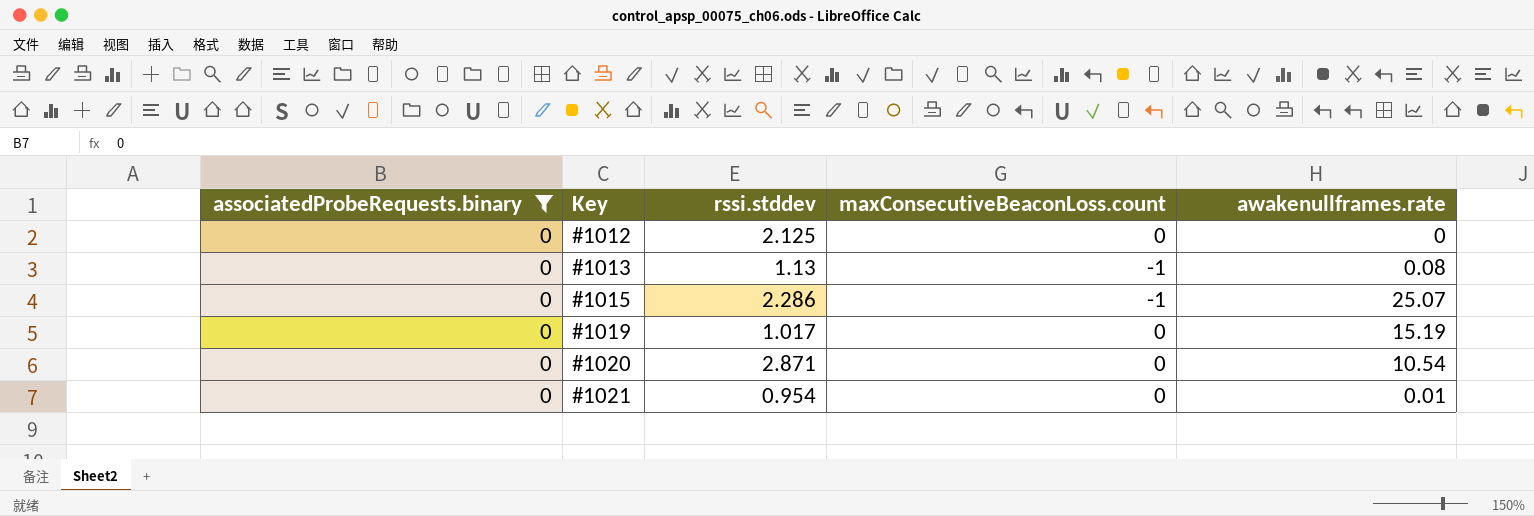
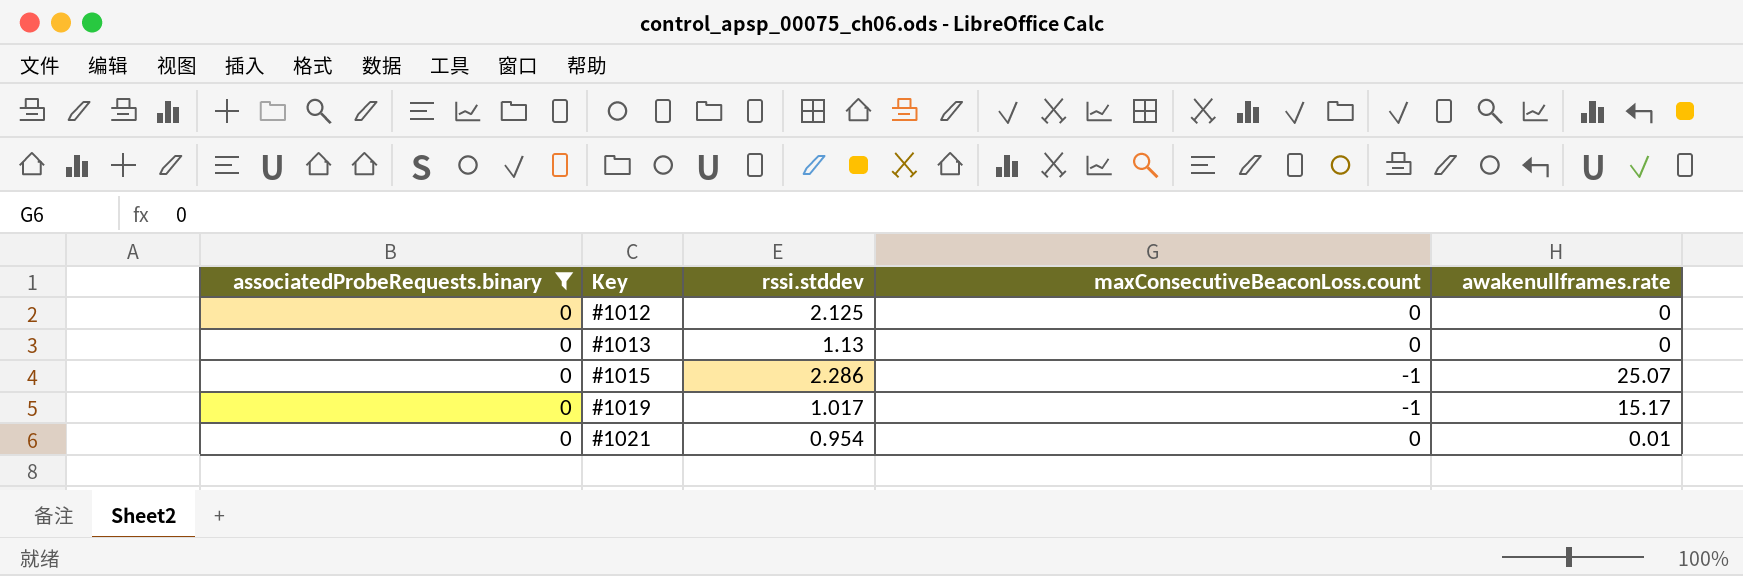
row #1020: 0 | 2.871 | 0 | 10.54 -> none
#1013 | maxConsecutiveBeaconLoss.count: -1 -> 0
#1013 | awakenullframes.rate: 0.08 -> 0
#1019 | maxConsecutiveBeaconLoss.count: 0 -> -1
#1019 | awakenullframes.rate: 15.19 -> 15.17

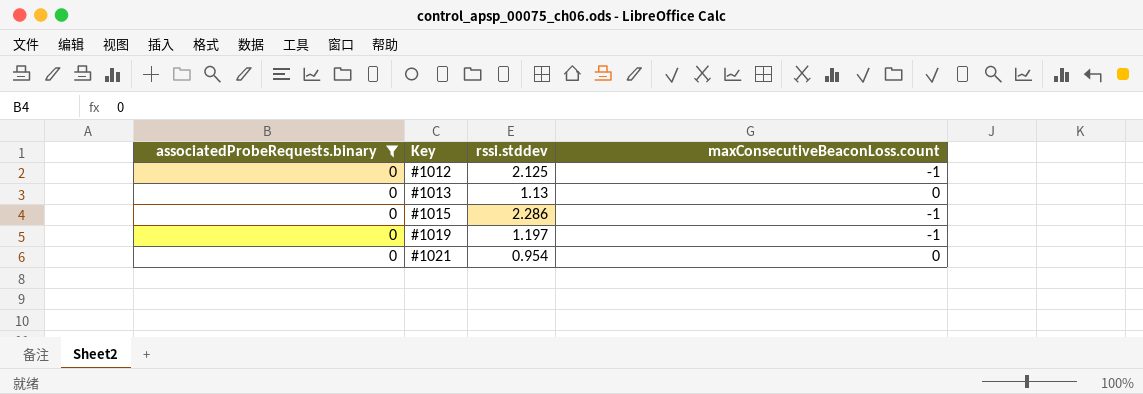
column awakenullframes.rate | position: 5 -> none
#1012 | maxConsecutiveBeaconLoss.count: 0 -> -1
#1019 | rssi.stddev: 1.017 -> 1.197

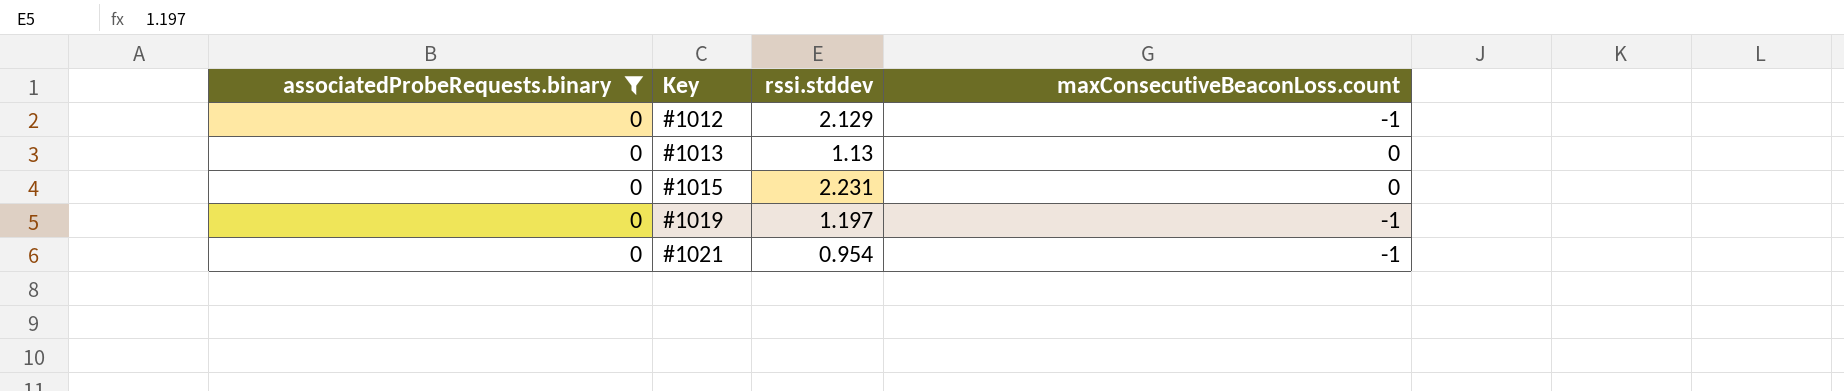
#1012 | rssi.stddev: 2.125 -> 2.129
#1015 | rssi.stddev: 2.286 -> 2.231
#1015 | maxConsecutiveBeaconLoss.count: -1 -> 0
#1021 | maxConsecutiveBeaconLoss.count: 0 -> -1

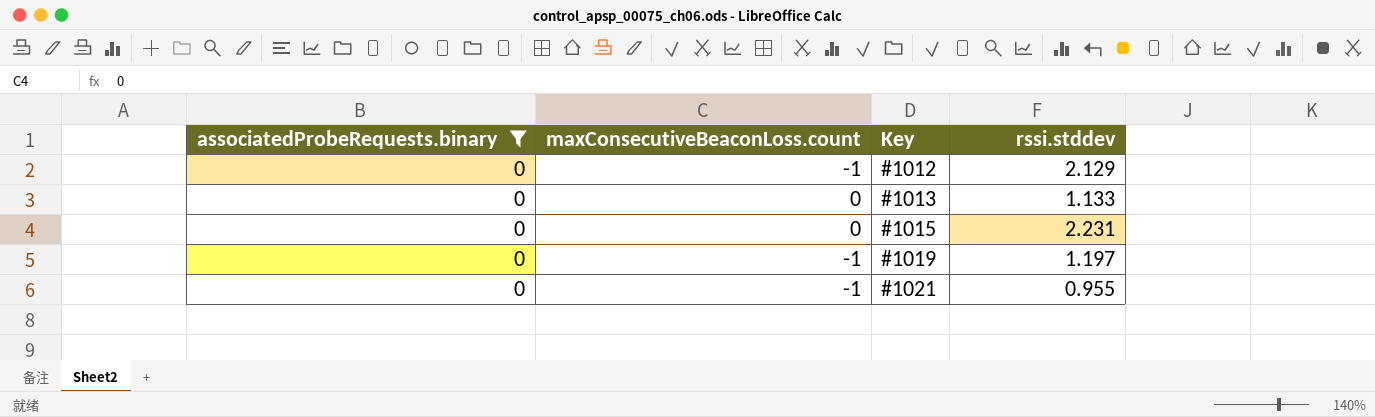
column maxConsecutiveBeaconLoss.count | position: 4 -> 2
#1013 | rssi.stddev: 1.13 -> 1.133
#1021 | rssi.stddev: 0.954 -> 0.955

